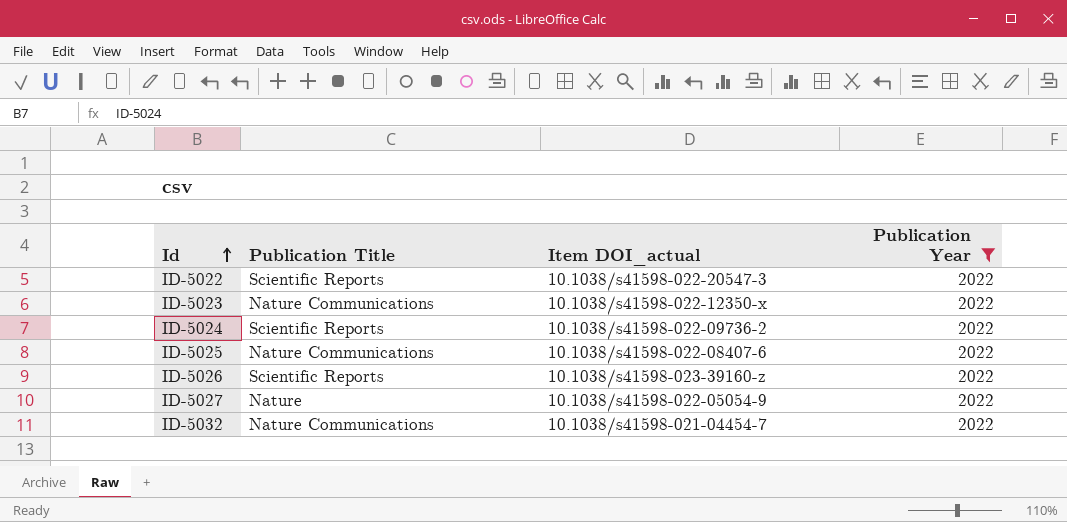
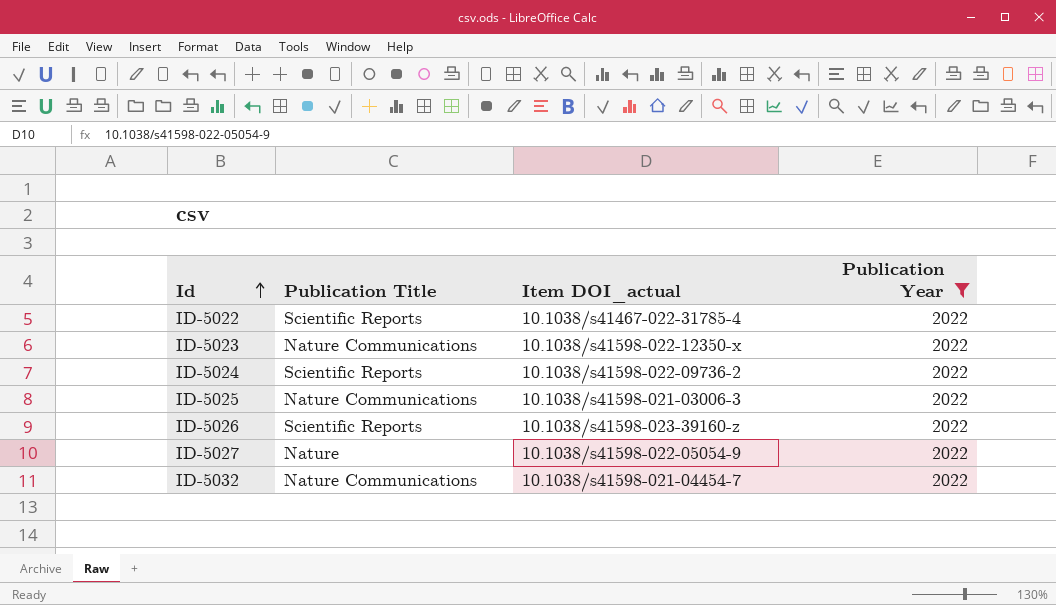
ID-5022 | Item DOI_actual: 10.1038/s41598-022-20547-3 -> 10.1038/s41467-022-31785-4
ID-5025 | Item DOI_actual: 10.1038/s41598-022-08407-6 -> 10.1038/s41598-021-03006-3

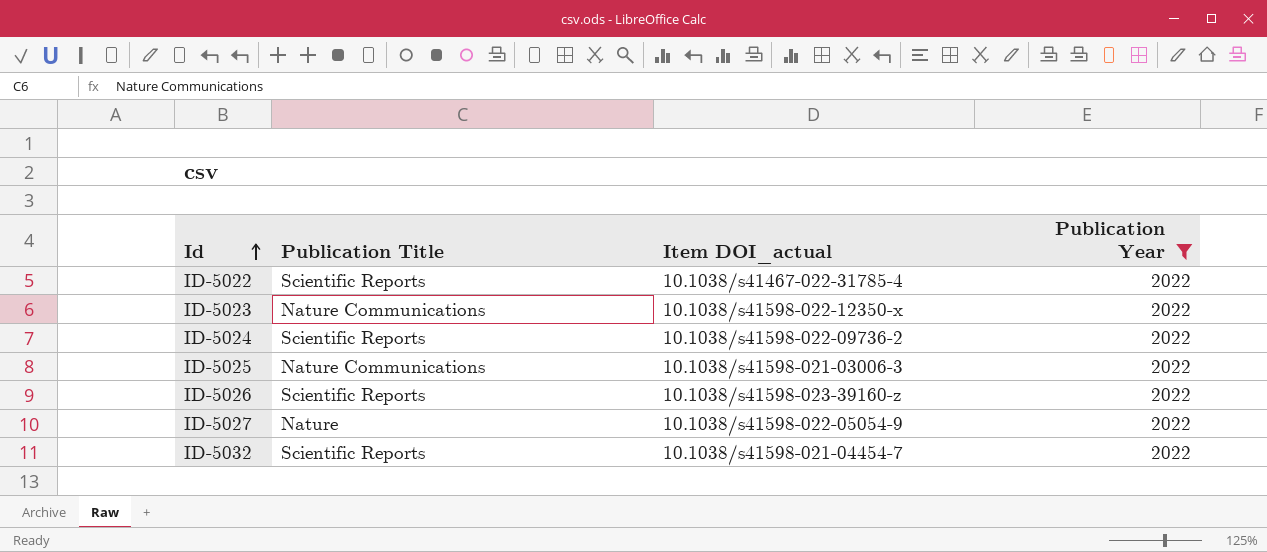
ID-5032 | Publication Title: Nature Communications -> Scientific Reports

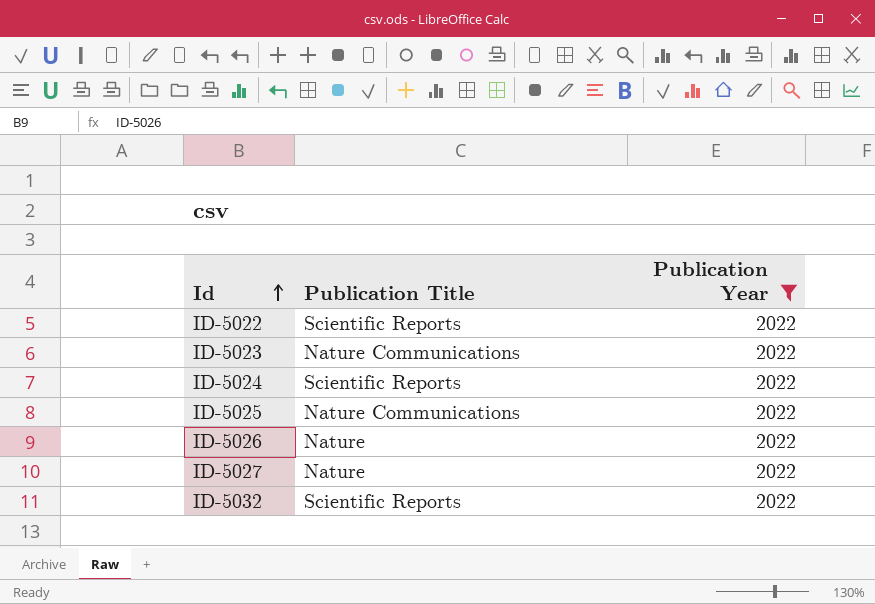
column Item DOI_actual | position: 3 -> none
ID-5026 | Publication Title: Scientific Reports -> Nature

